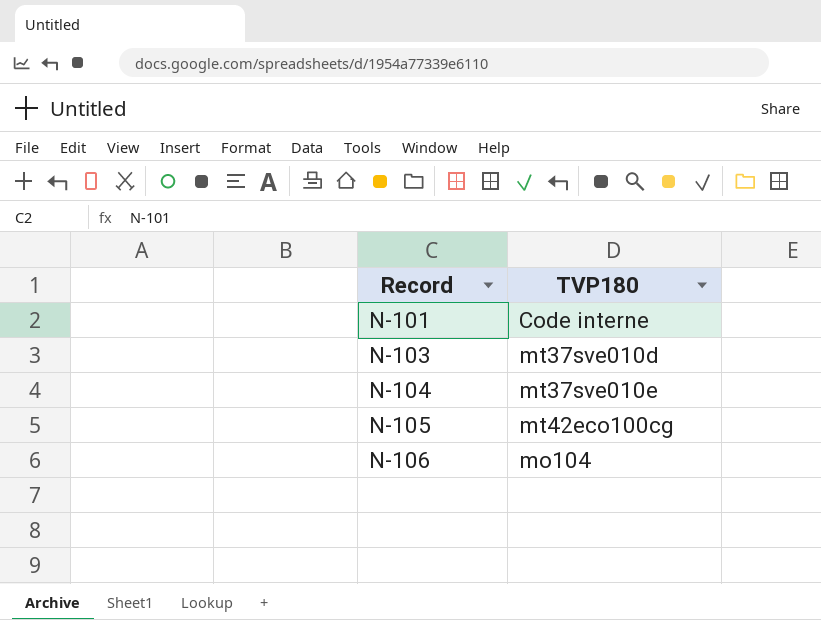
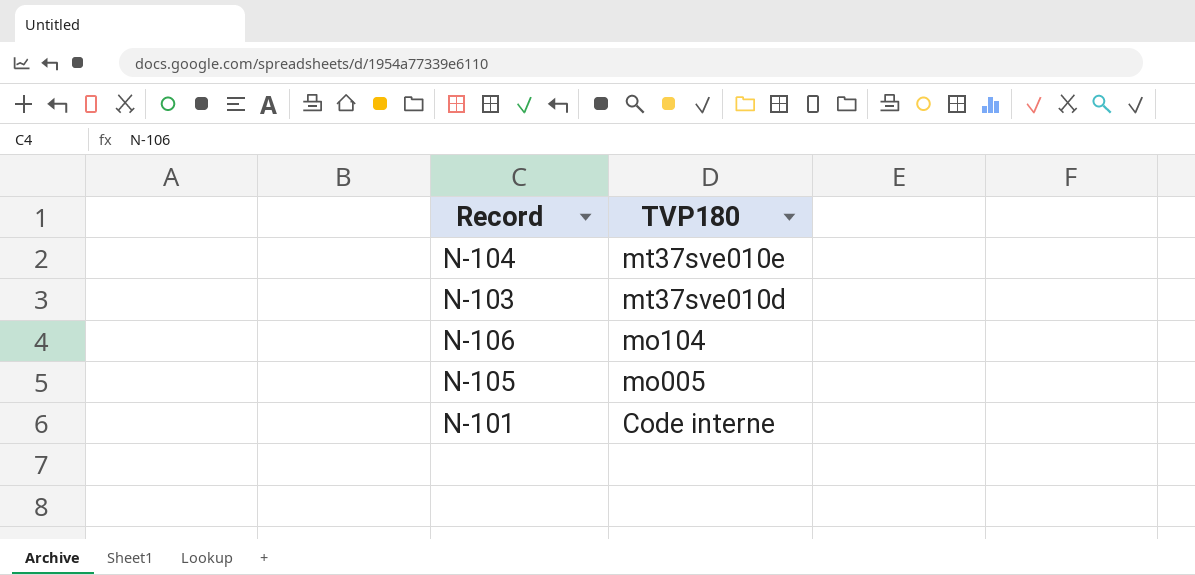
row order: Record ascending -> TVP180 descending
N-105 | TVP180: mt42eco100cg -> mo005

